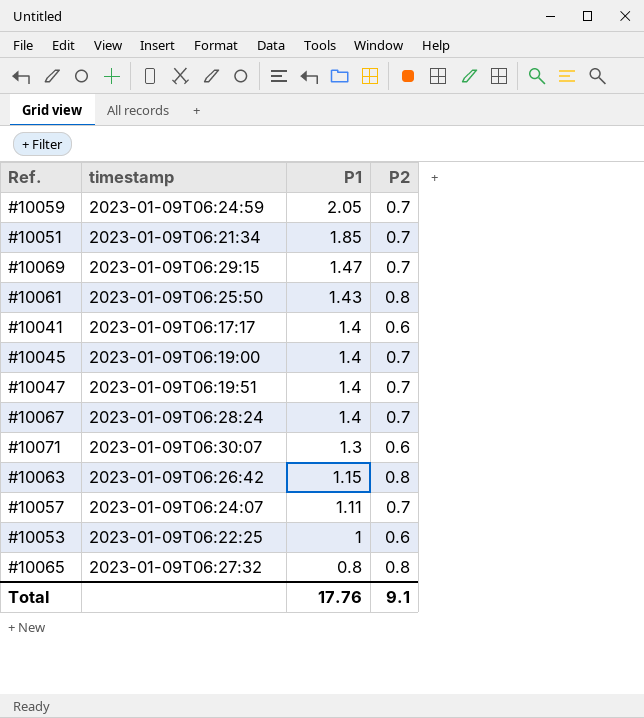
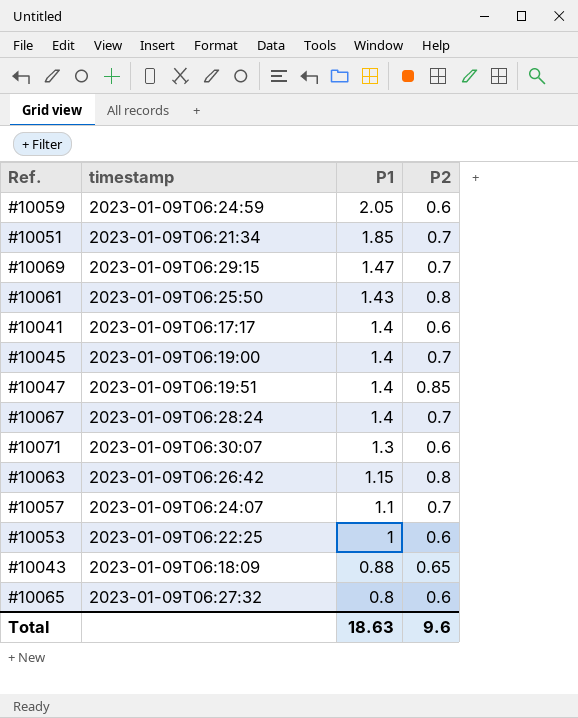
#10059 | P2: 0.7 -> 0.6
#10047 | P2: 0.7 -> 0.85
#10057 | P1: 1.11 -> 1.1
row #10043: none -> 2023-01-09T06:18:09 | 0.88 | 0.65
#10065 | P2: 0.8 -> 0.6
Total | P1: 17.76 -> 18.63
Total | P2: 9.1 -> 9.6

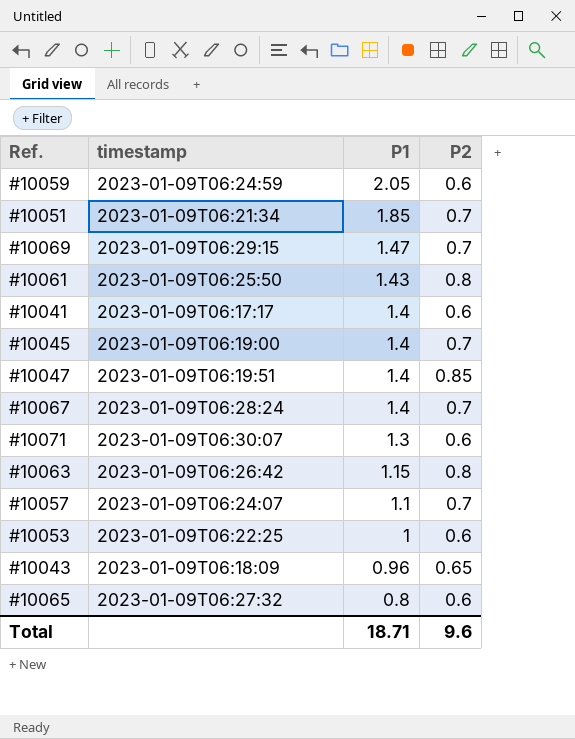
#10043 | P1: 0.88 -> 0.96
Total | P1: 18.63 -> 18.71

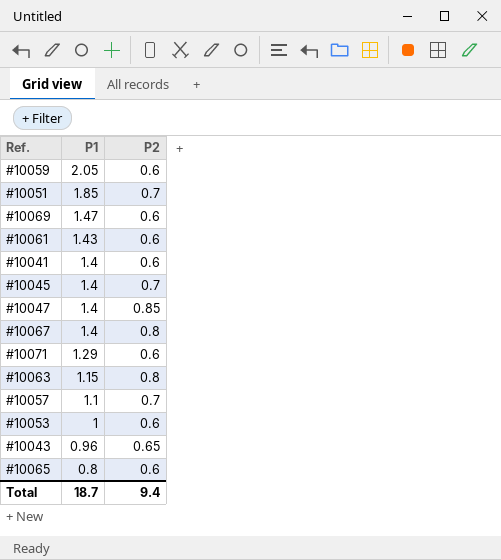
column timestamp | position: 2 -> none
#10069 | P2: 0.7 -> 0.6
#10061 | P2: 0.8 -> 0.6
#10067 | P2: 0.7 -> 0.8
#10071 | P1: 1.3 -> 1.29
Total | P1: 18.71 -> 18.7
Total | P2: 9.6 -> 9.4

